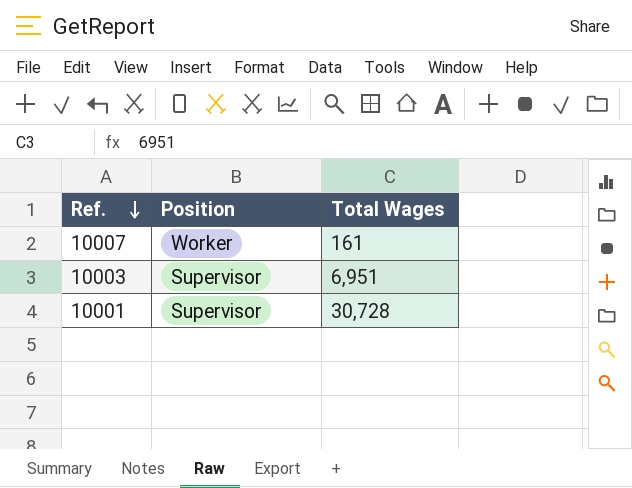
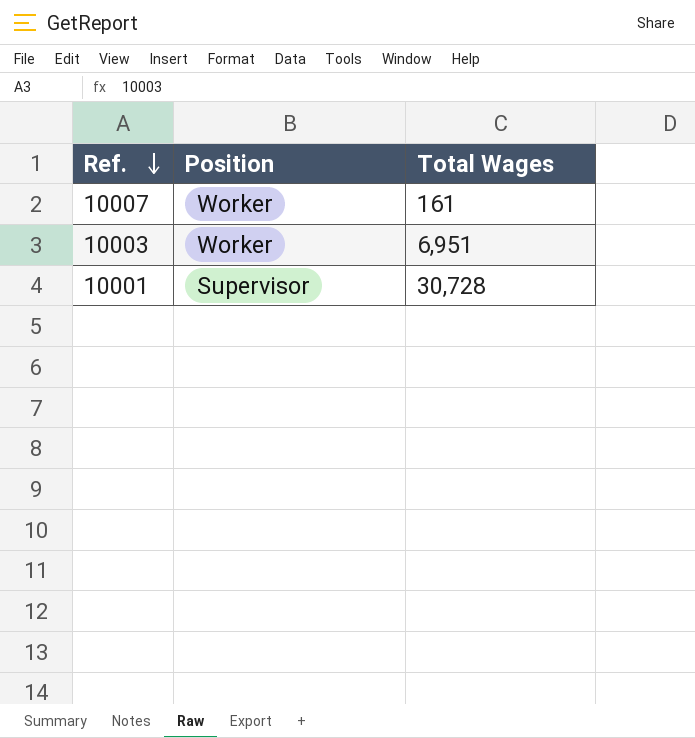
10003 | Position: Supervisor -> Worker

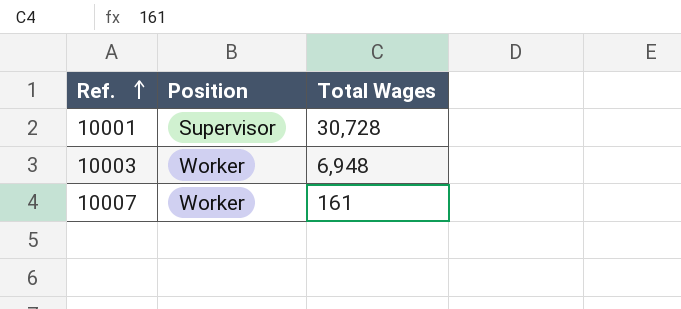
row order: Ref. descending -> Ref. ascending
10003 | Total Wages: 6,951 -> 6,948

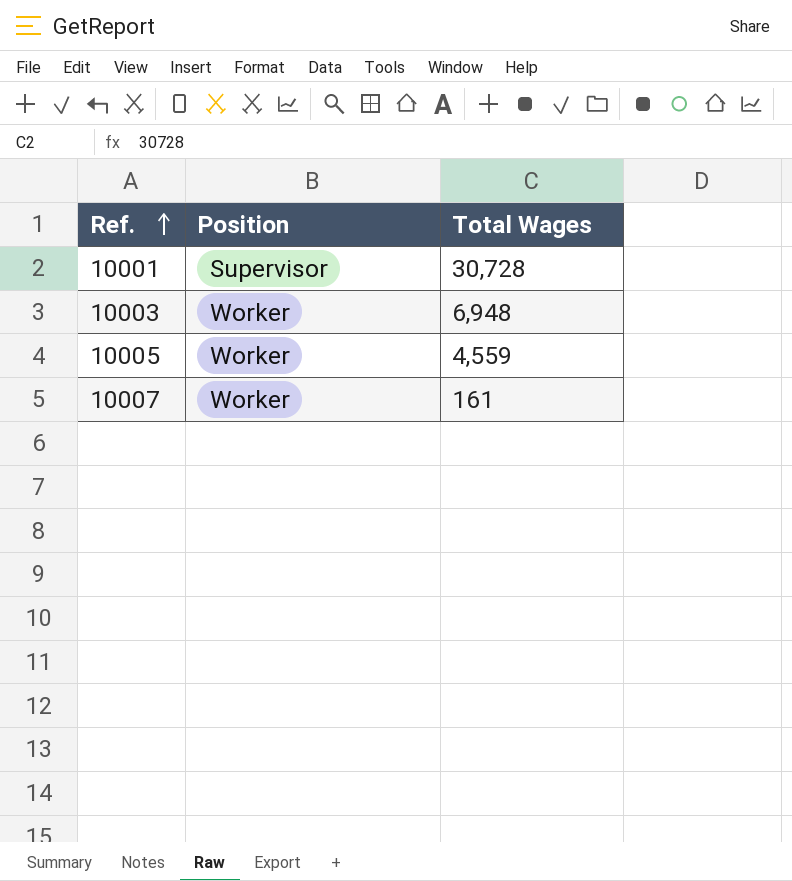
row 10005: none -> Worker | 4,559

